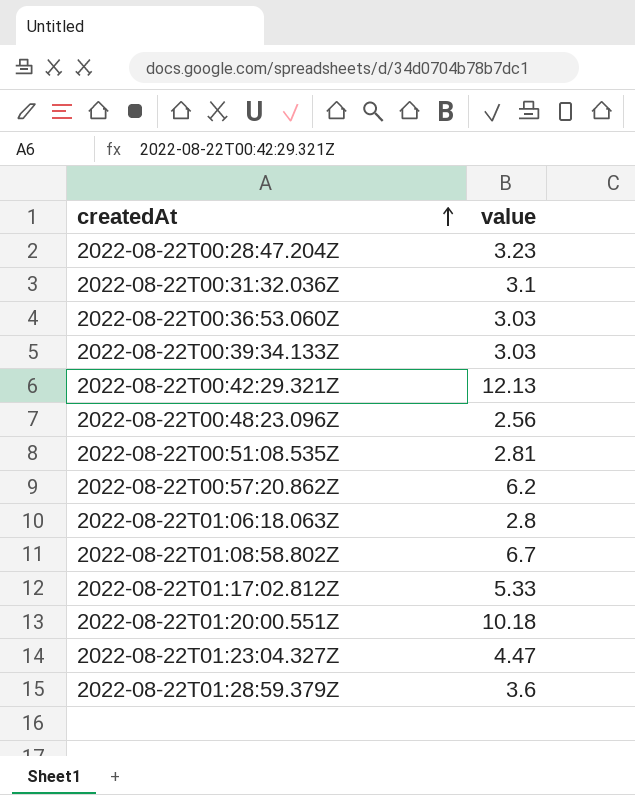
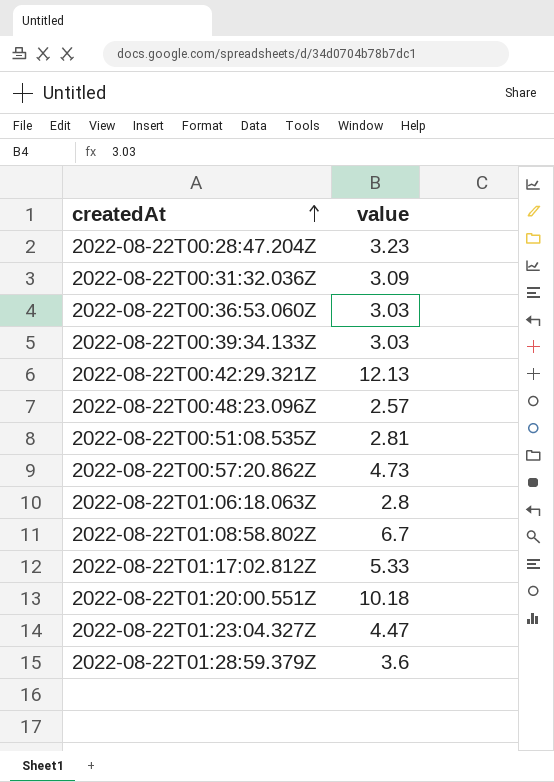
2022-08-22T00:31:32.036Z | value: 3.1 -> 3.09
2022-08-22T00:48:23.096Z | value: 2.56 -> 2.57
2022-08-22T00:57:20.862Z | value: 6.2 -> 4.73

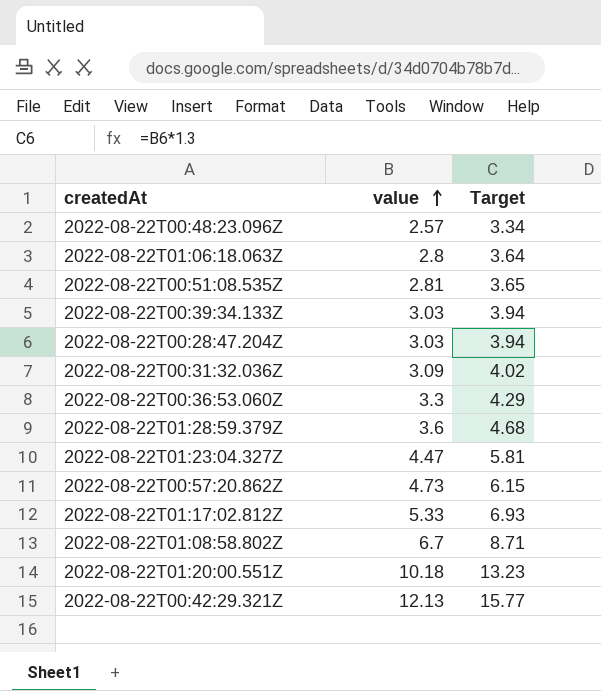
row order: createdAt ascending -> value ascending
column Target | formula: none -> [value] * 1.3
2022-08-22T00:28:47.204Z | value: 3.23 -> 3.03
2022-08-22T00:36:53.060Z | value: 3.03 -> 3.3

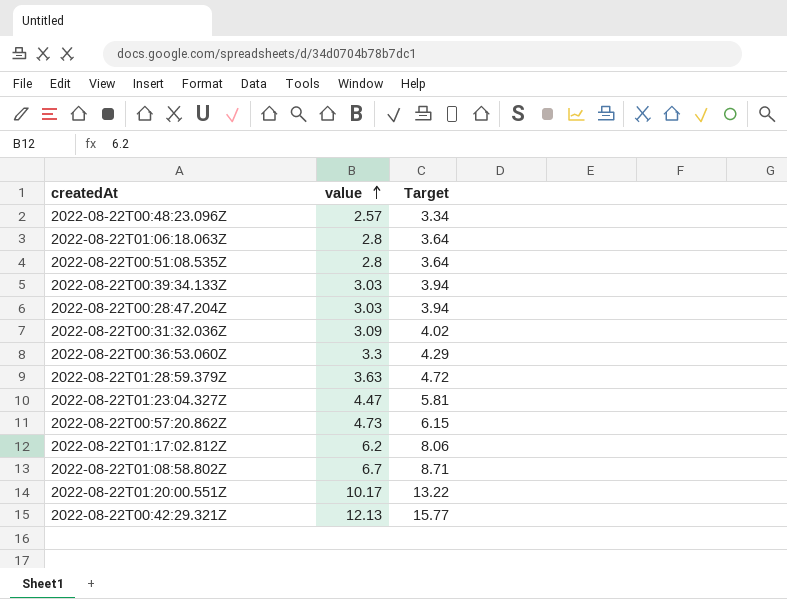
2022-08-22T00:51:08.535Z | value: 2.81 -> 2.8
2022-08-22T00:51:08.535Z | Target: 3.65 -> 3.64
2022-08-22T01:28:59.379Z | value: 3.6 -> 3.63
2022-08-22T01:28:59.379Z | Target: 4.68 -> 4.72
2022-08-22T01:17:02.812Z | value: 5.33 -> 6.2
2022-08-22T01:17:02.812Z | Target: 6.93 -> 8.06
2022-08-22T01:20:00.551Z | value: 10.18 -> 10.17
2022-08-22T01:20:00.551Z | Target: 13.23 -> 13.22

